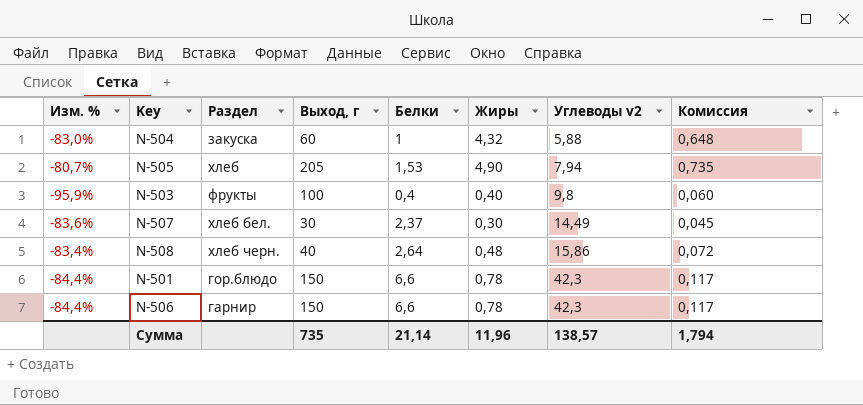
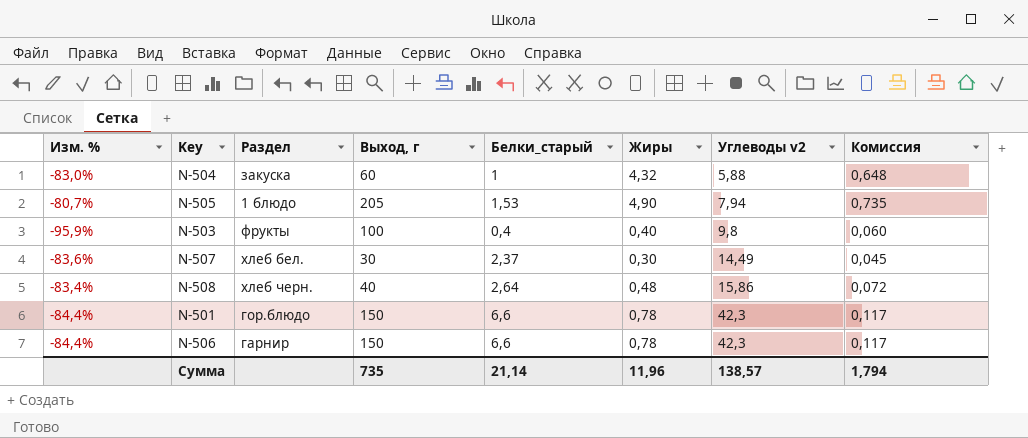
column name: Белки -> Белки_старый
N-505 | Раздел: хлеб -> 1 блюдо

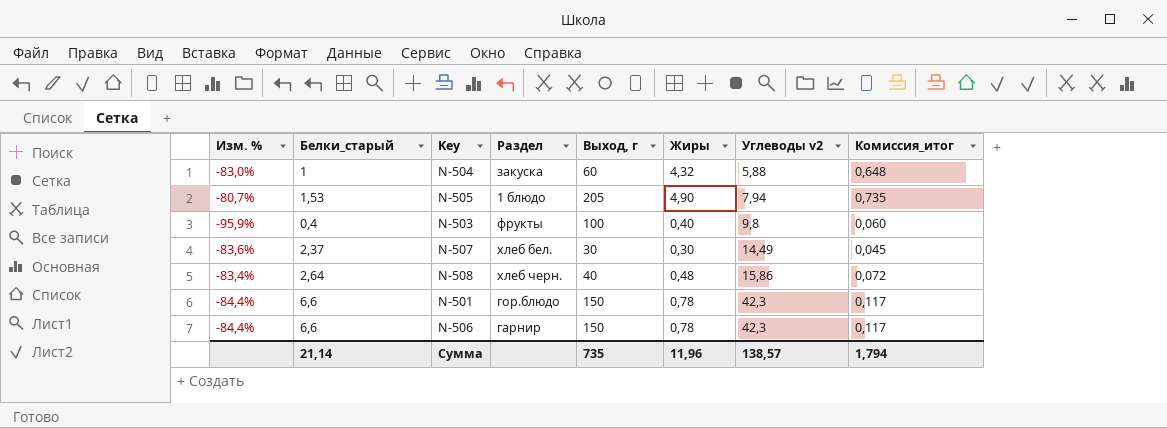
column Белки_старый | position: 5 -> 2
column name: Комиссия -> Комиссия_итог

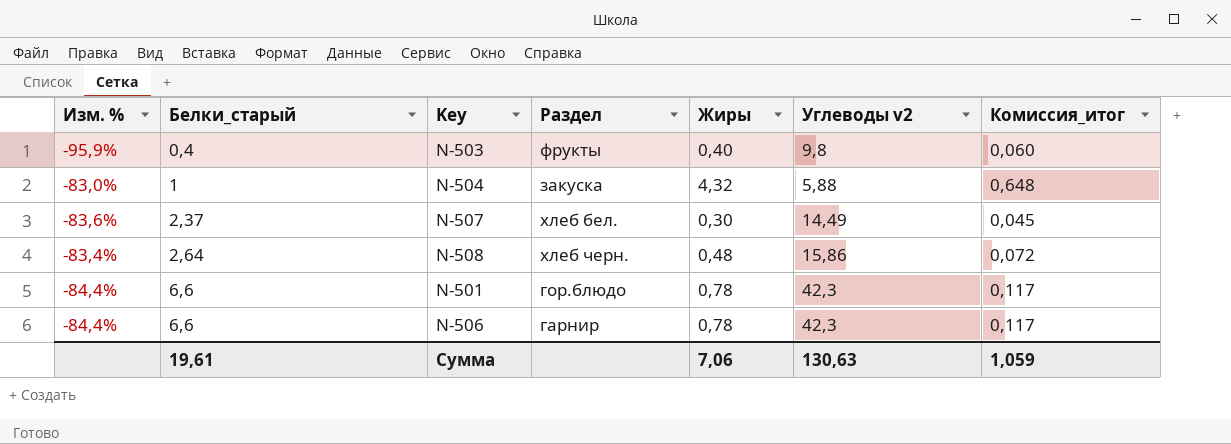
row order: Углеводы v2 ascending -> Белки_старый ascending
column Выход, г | position: 5 -> none
row N-505: -80,7% | 1,53 | 1 блюдо | 205 | 4,90 | 7,94 | 0,735 -> none
Сумма | Белки_старый: 21,14 -> 19,61
Сумма | Жиры: 11,96 -> 7,06
Сумма | Углеводы v2: 138,57 -> 130,63
Сумма | Комиссия_итог: 1,794 -> 1,059

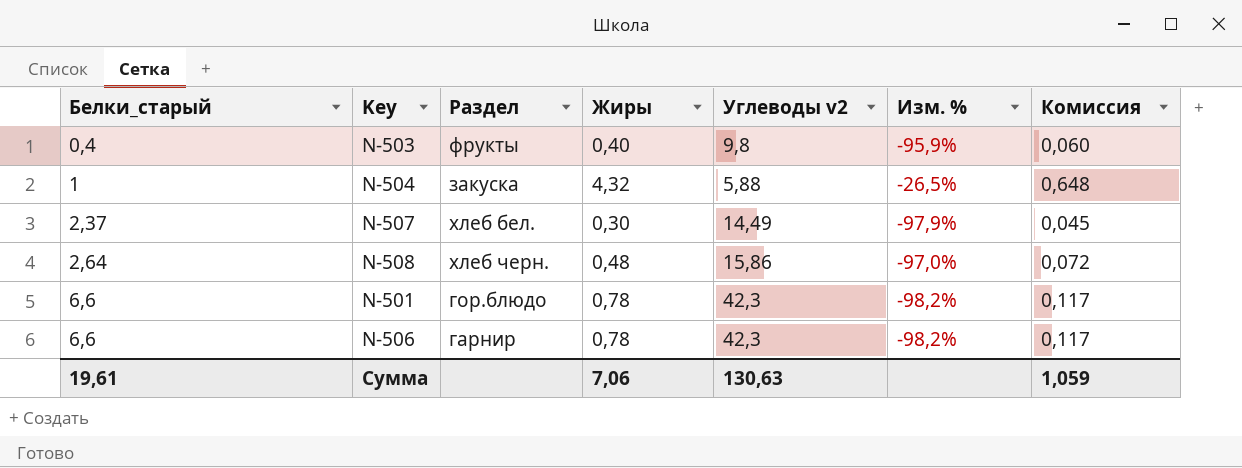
column Изм. % | formula: ([Белки_старый] - [Углеводы v2]) / [Углеводы v2] -> ([Жиры] - [Углеводы v2]) / [Углеводы v2]
column Изм. % | position: 1 -> 6
column name: Комиссия_итог -> Комиссия

